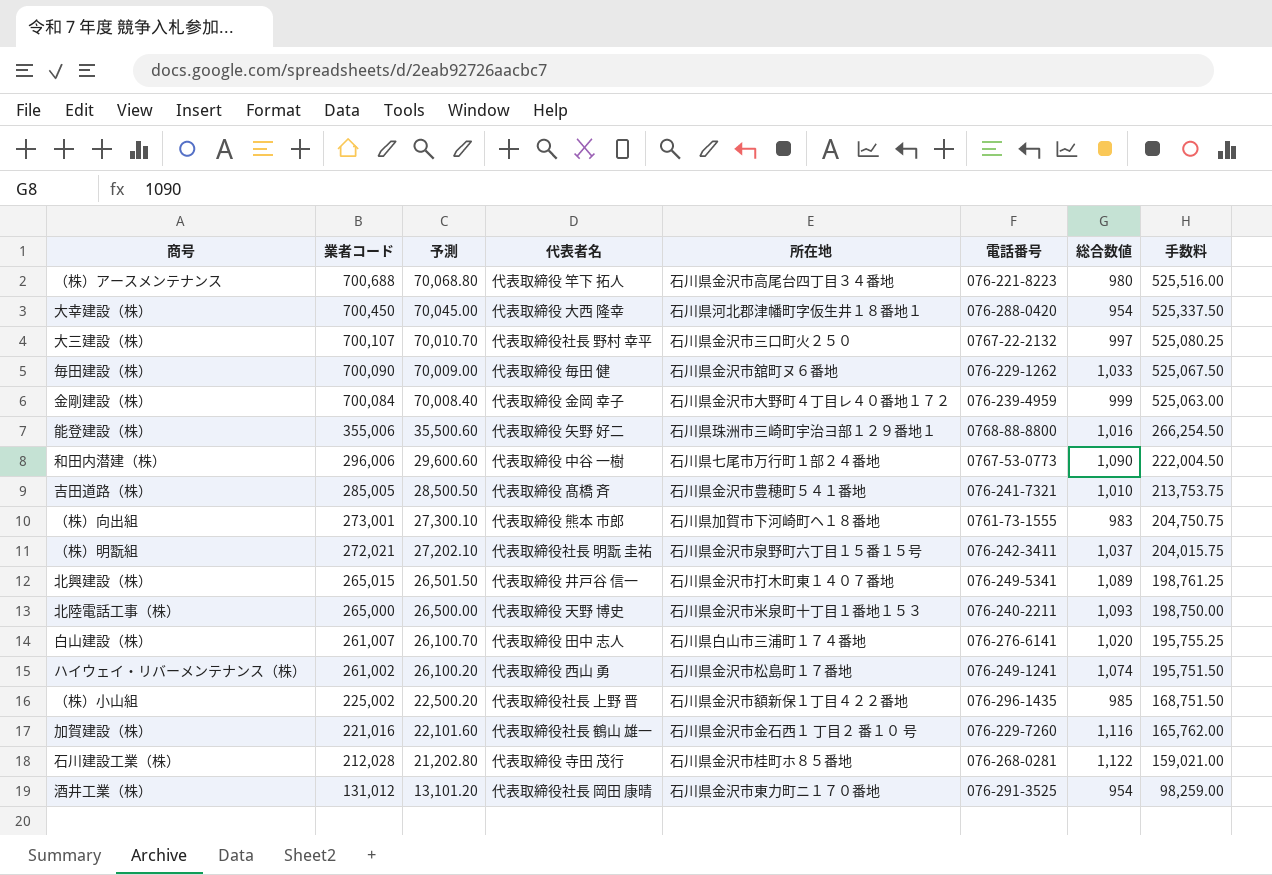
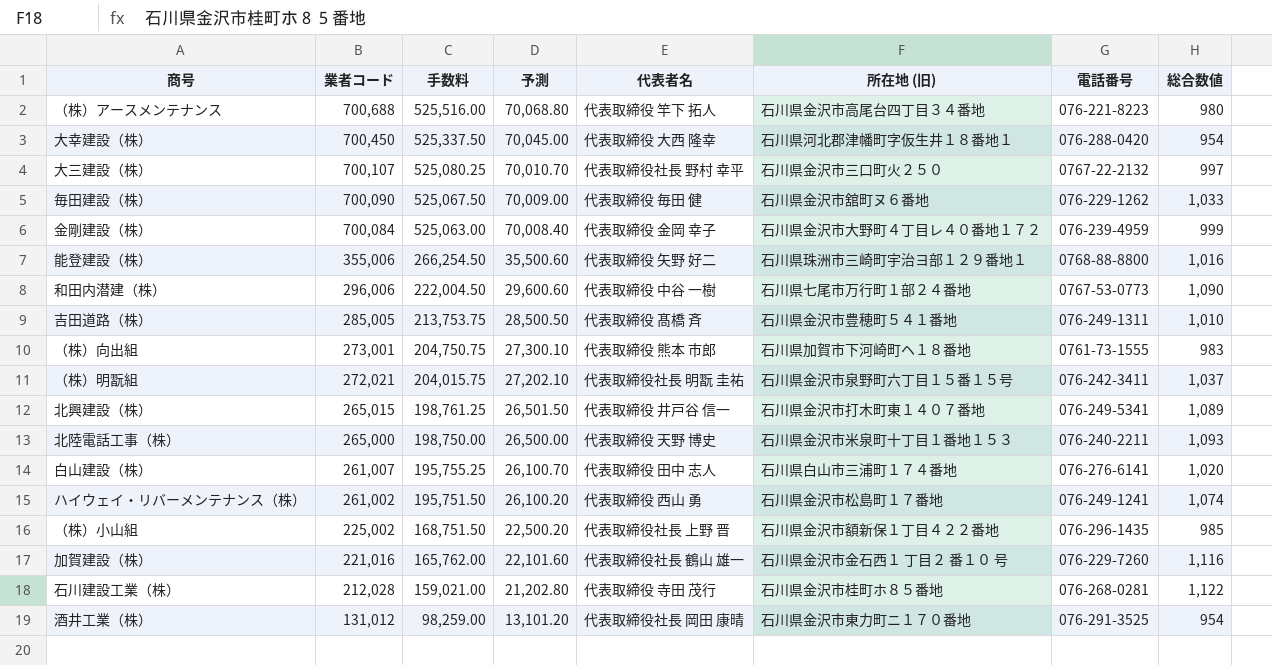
column 手数料 | position: 8 -> 3
column name: 所在地 -> 所在地 (旧)
吉田道路（株） | 電話番号: 076-241-7321 -> 076-249-1311

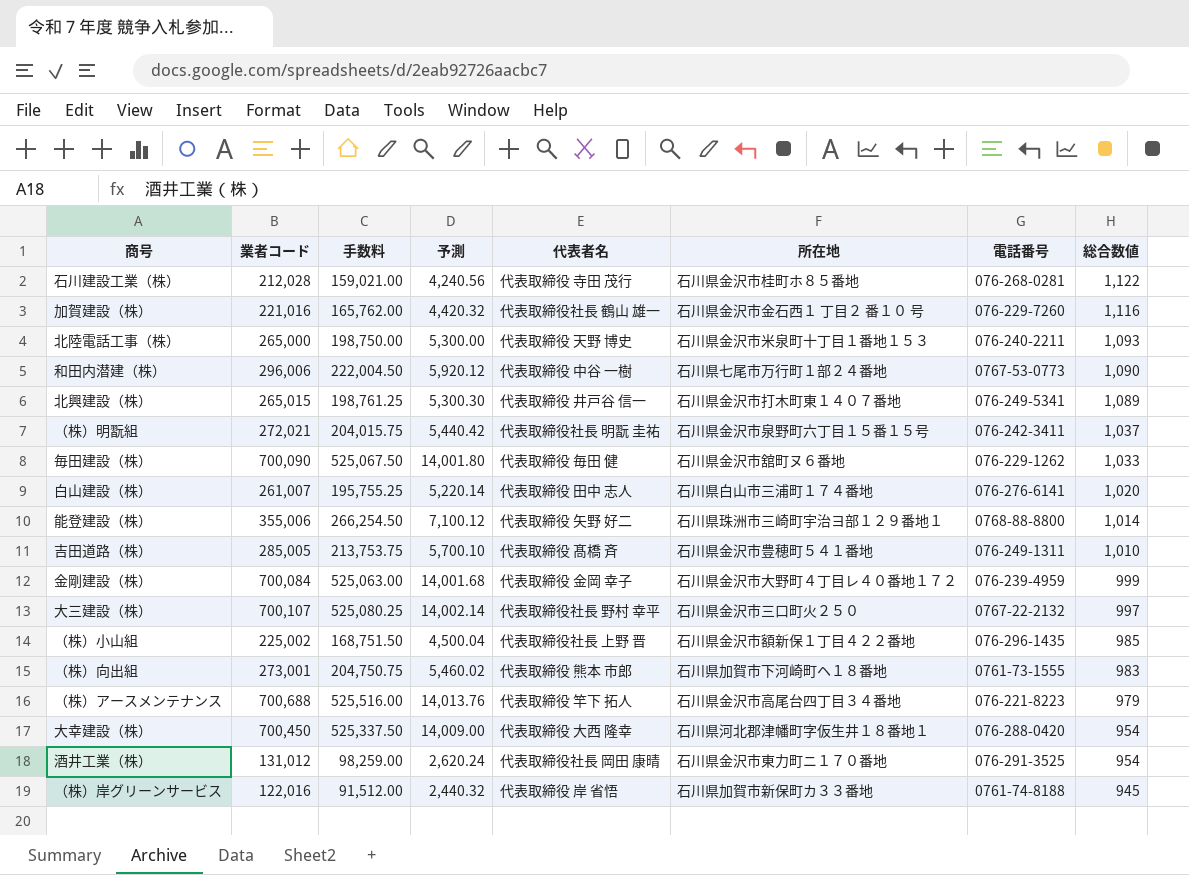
row order: 業者コード descending -> 総合数値 descending
column 予測 | formula: [業者コード] * 0.1 -> [業者コード] * 0.02
column name: 所在地 (旧) -> 所在地
row ハイウェイ・リバーメンテナンス（株）: 261,002 | 195,751.50 | 26,100.20 | 代表取締役 西山 勇 | 石川県金沢市松島町１７番地 | 076-249-1241 | 1,074 -> none
能登建設（株） | 総合数値: 1,016 -> 1,014
（株）アースメンテナンス | 総合数値: 980 -> 979
row （株）岸グリーンサービス: none -> 122,016 | 91,512.00 | 2,440.32 | 代表取締役 岸 省悟 | 石川県加賀市新保町カ３３番地 | 0761-74-8188 | 945

